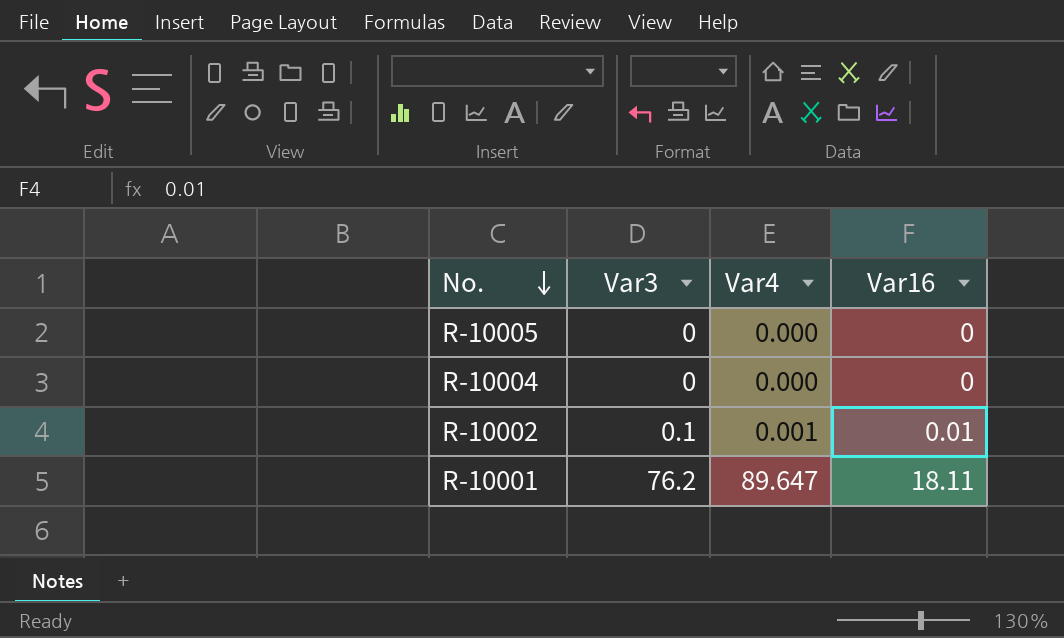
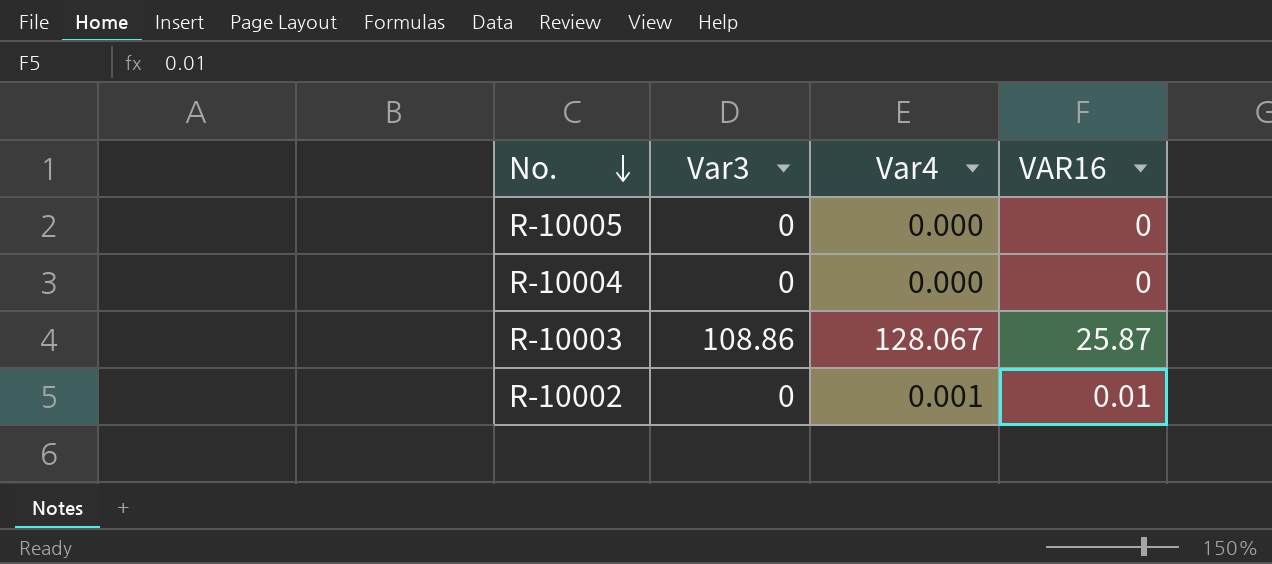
column name: Var16 -> VAR16
row R-10001: 76.2 | 89.647 | 18.11 -> none
row R-10003: none -> 108.86 | 128.067 | 25.87
R-10002 | Var3: 0.1 -> 0

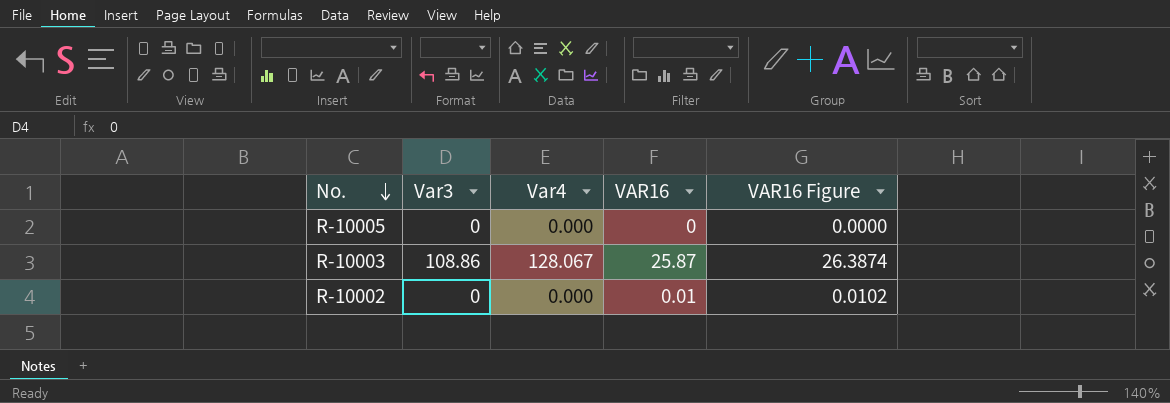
column VAR16 Figure | formula: none -> [VAR16] * 1.02
row R-10004: 0 | 0.000 | 0 -> none
R-10002 | Var4: 0.001 -> 0.000

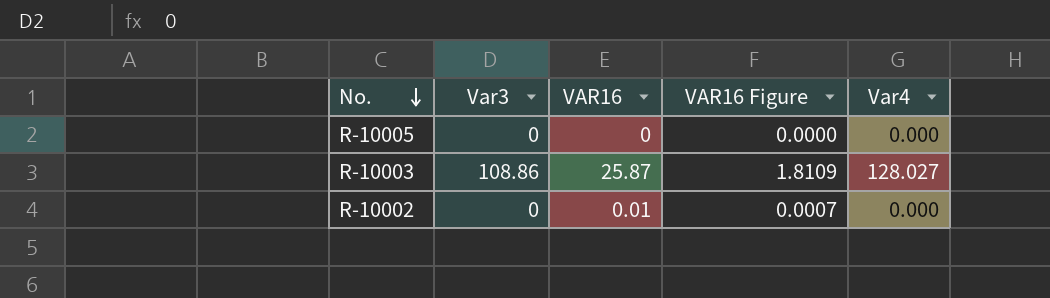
column VAR16 Figure | formula: [VAR16] * 1.02 -> [VAR16] * 0.07
column Var4 | position: 3 -> 5
R-10003 | Var4: 128.067 -> 128.027

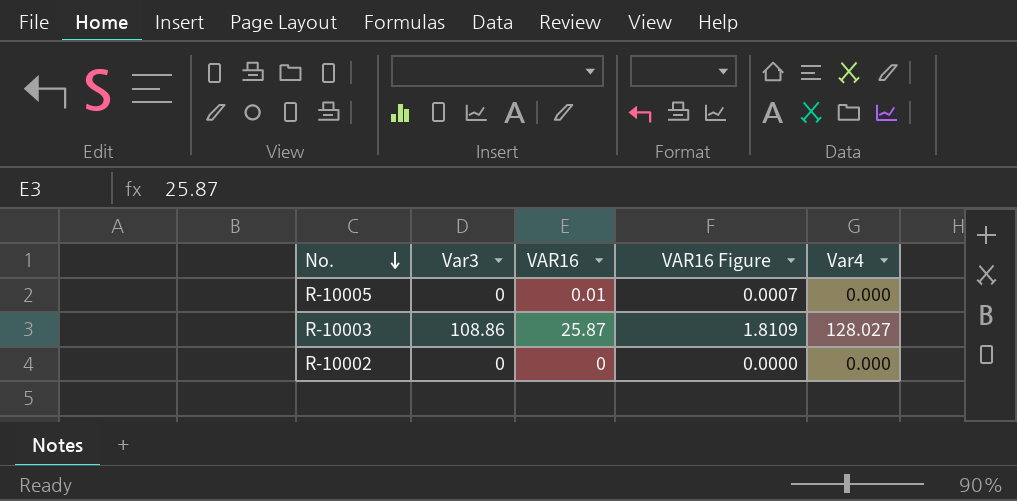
R-10005 | VAR16: 0 -> 0.01
R-10005 | VAR16 Figure: 0.0000 -> 0.0007
R-10002 | VAR16: 0.01 -> 0
R-10002 | VAR16 Figure: 0.0007 -> 0.0000

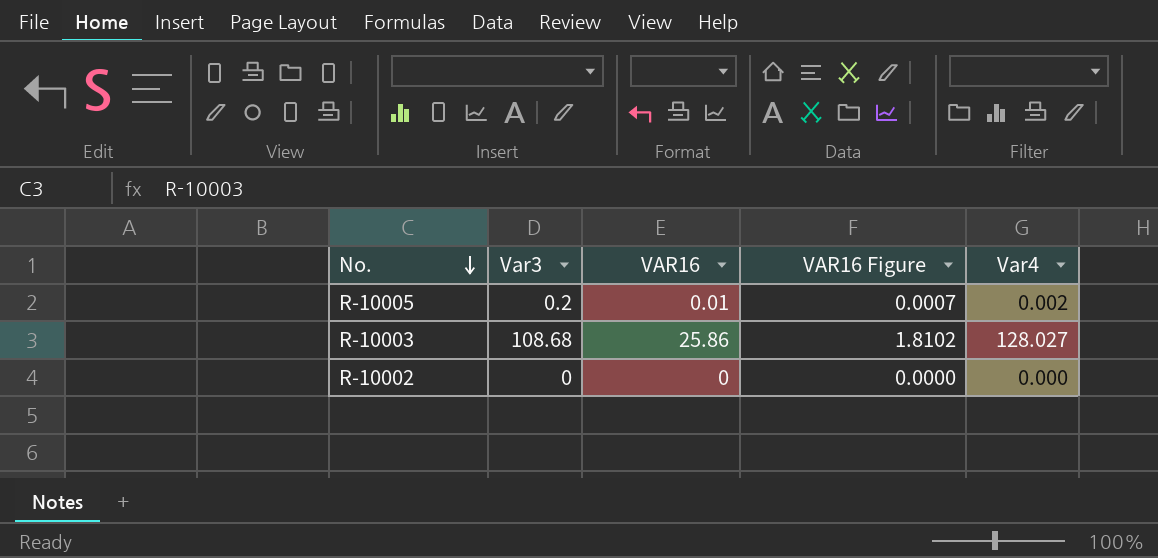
R-10005 | Var3: 0 -> 0.2
R-10005 | Var4: 0.000 -> 0.002
R-10003 | Var3: 108.86 -> 108.68
R-10003 | VAR16: 25.87 -> 25.86
R-10003 | VAR16 Figure: 1.8109 -> 1.8102

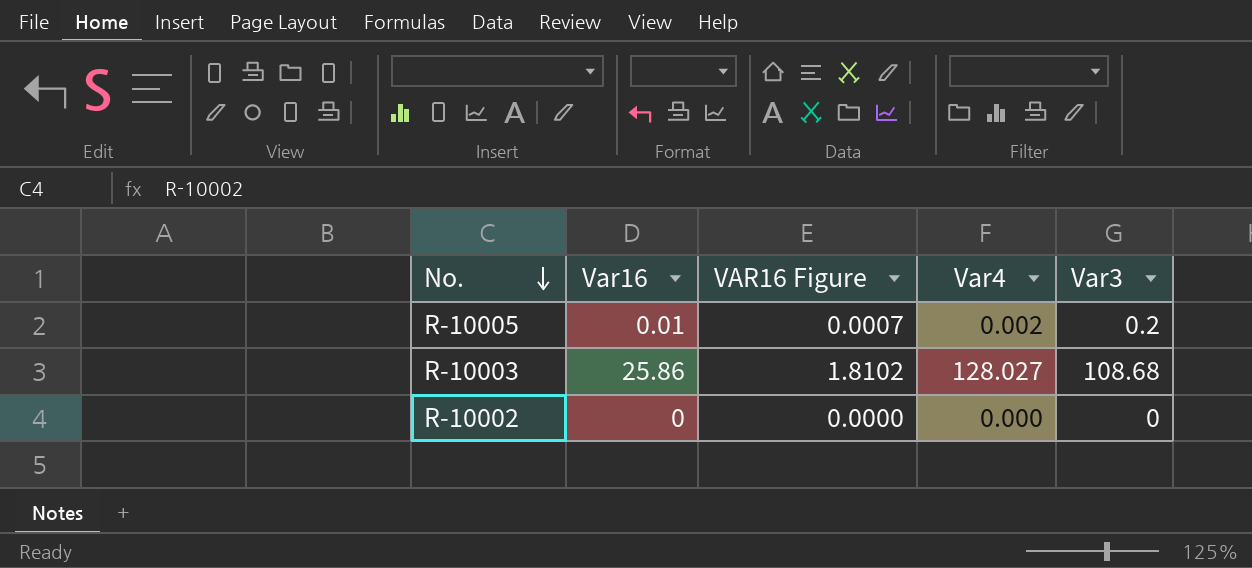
column name: VAR16 -> Var16
column Var3 | position: 2 -> 5

